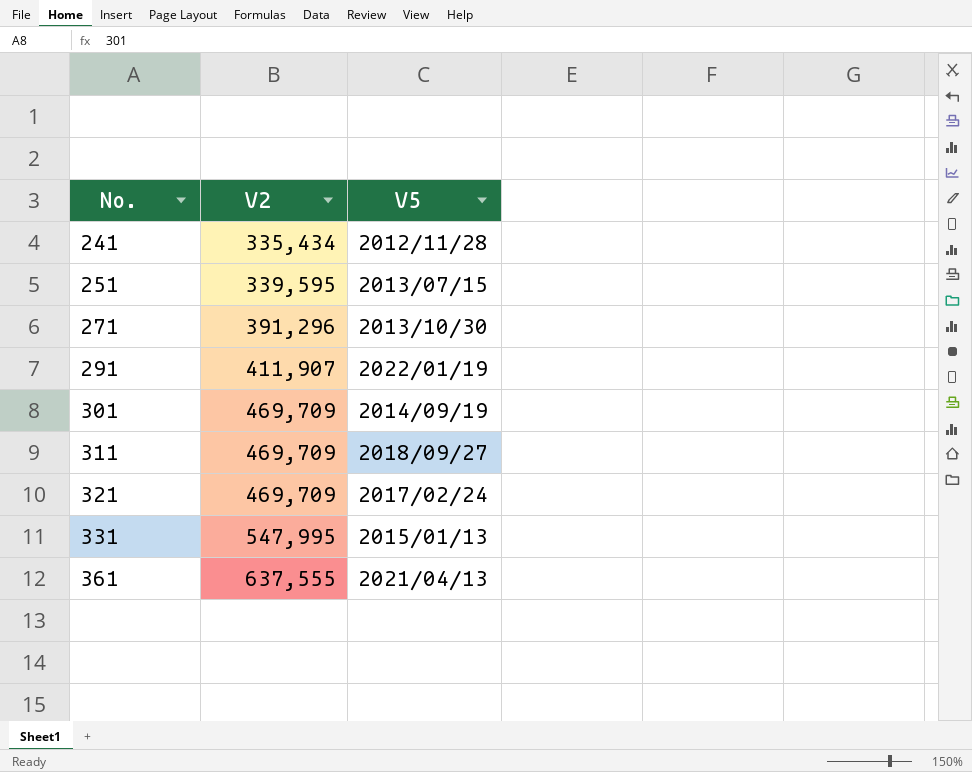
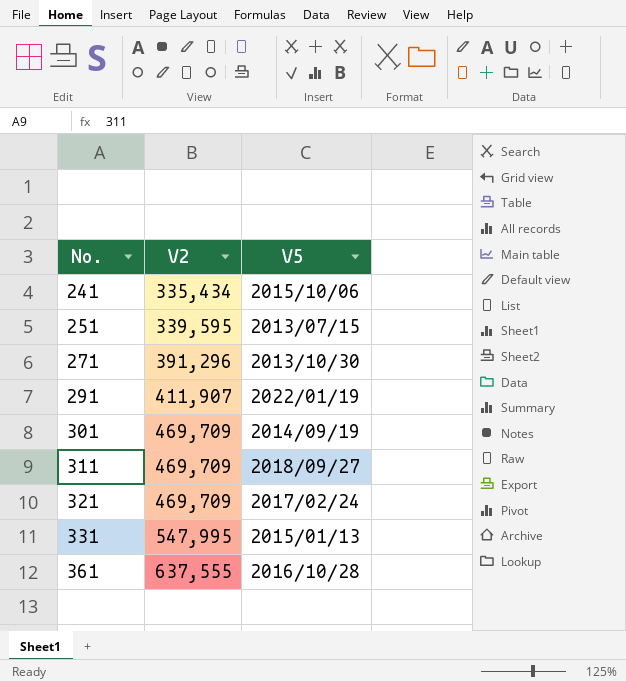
241 | V5: 2012/11/28 -> 2015/10/06
361 | V5: 2021/04/13 -> 2016/10/28

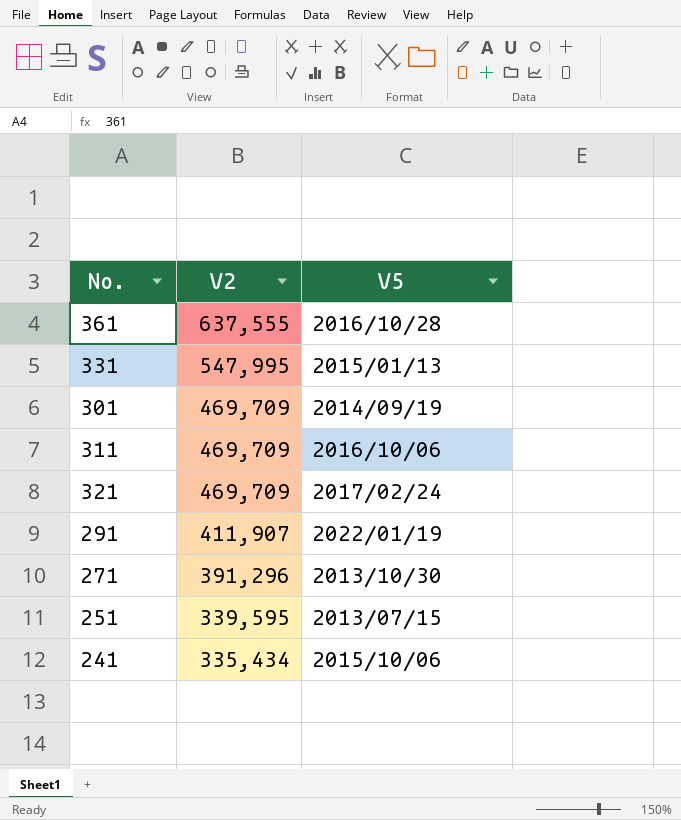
row order: No. ascending -> V2 descending
311 | V5: 2018/09/27 -> 2016/10/06

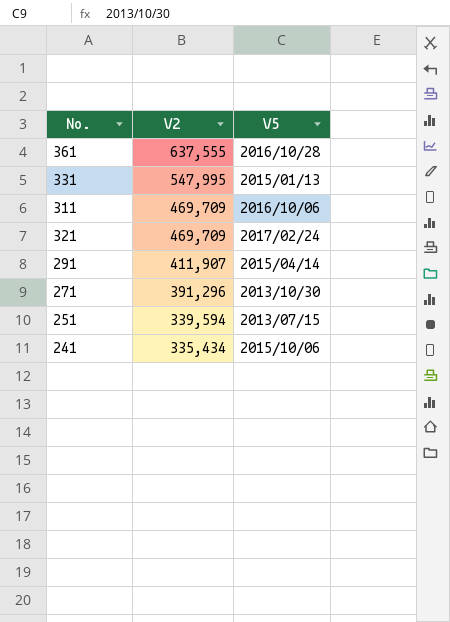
row 301: 469,709 | 2014/09/19 -> none
291 | V5: 2022/01/19 -> 2015/04/14
251 | V2: 339,595 -> 339,594

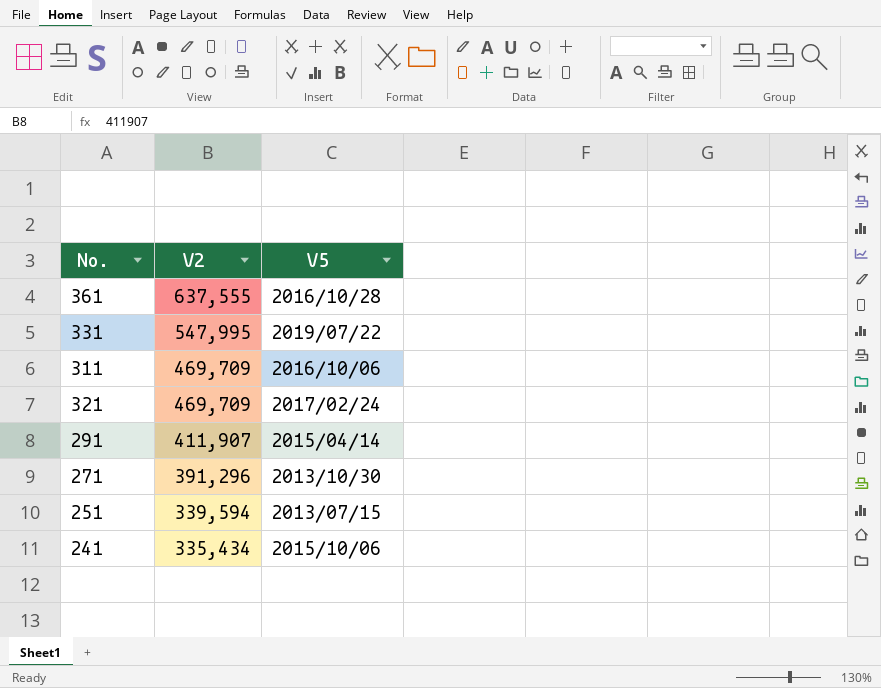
331 | V5: 2015/01/13 -> 2019/07/22

